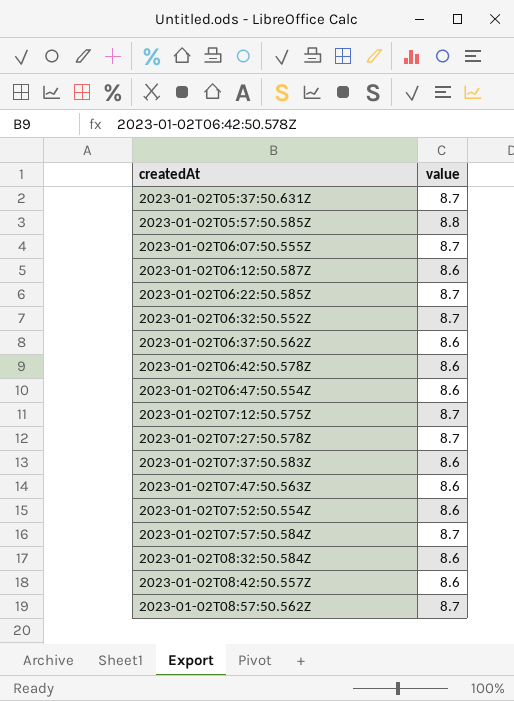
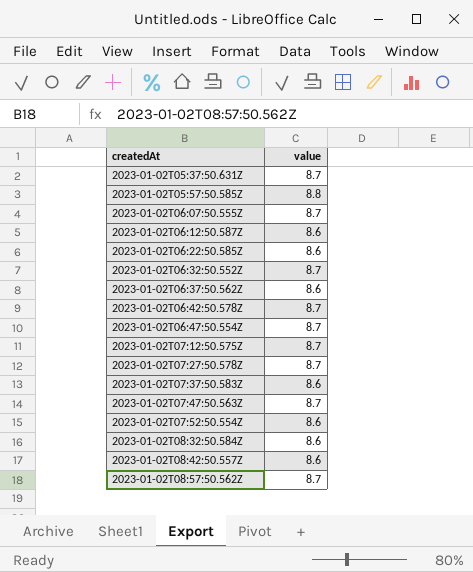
row 2023-01-02T07:57:50.584Z: 8.7 -> none
2023-01-02T06:22:50.585Z | value: 8.7 -> 8.6
2023-01-02T06:42:50.578Z | value: 8.6 -> 8.7
2023-01-02T06:47:50.554Z | value: 8.6 -> 8.7
2023-01-02T07:47:50.563Z | value: 8.6 -> 8.7

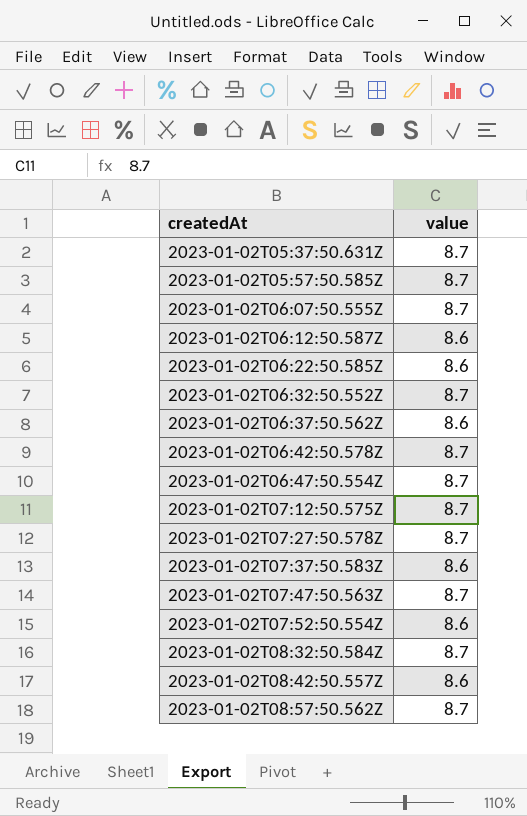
2023-01-02T05:57:50.585Z | value: 8.8 -> 8.7
2023-01-02T08:32:50.584Z | value: 8.6 -> 8.7

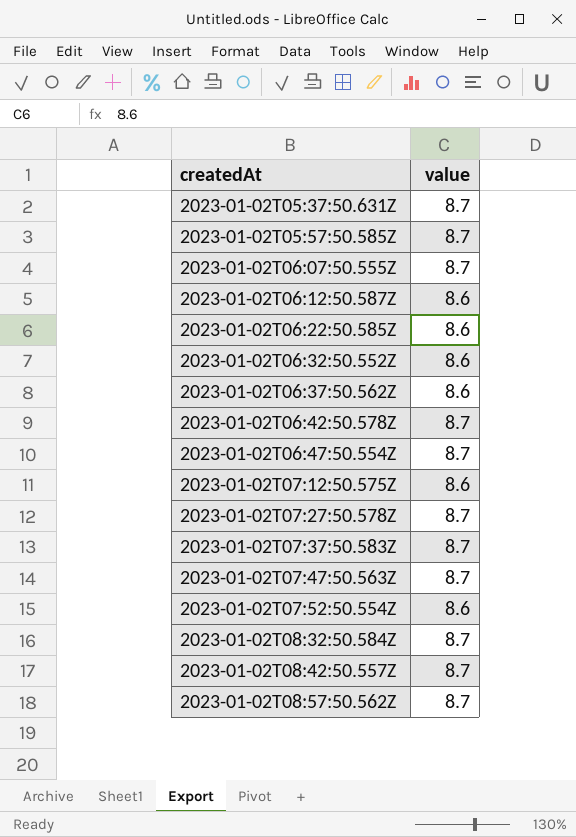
2023-01-02T06:32:50.552Z | value: 8.7 -> 8.6
2023-01-02T07:12:50.575Z | value: 8.7 -> 8.6
2023-01-02T07:37:50.583Z | value: 8.6 -> 8.7
2023-01-02T08:42:50.557Z | value: 8.6 -> 8.7

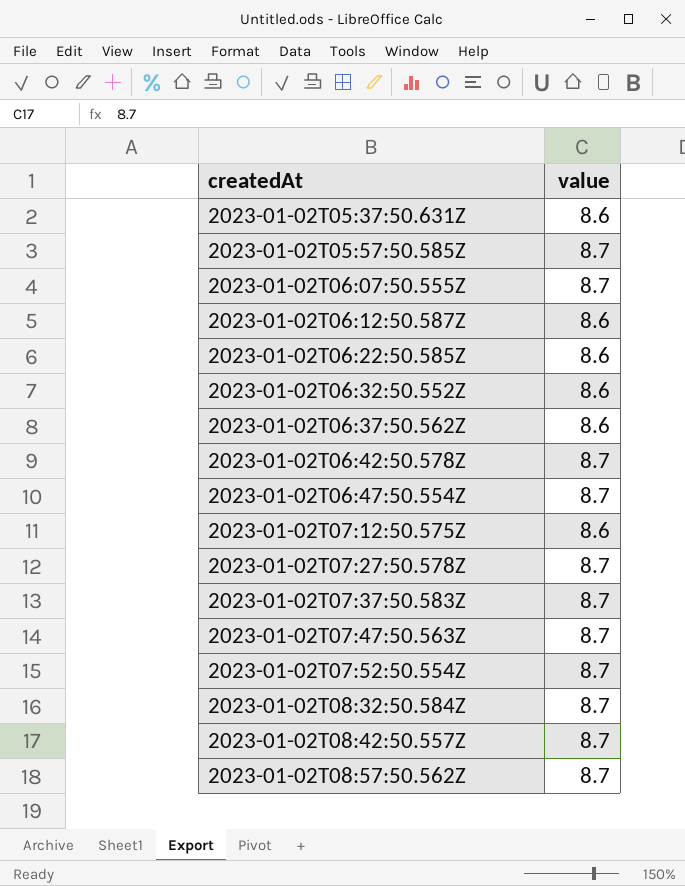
2023-01-02T05:37:50.631Z | value: 8.7 -> 8.6
2023-01-02T07:52:50.554Z | value: 8.6 -> 8.7

